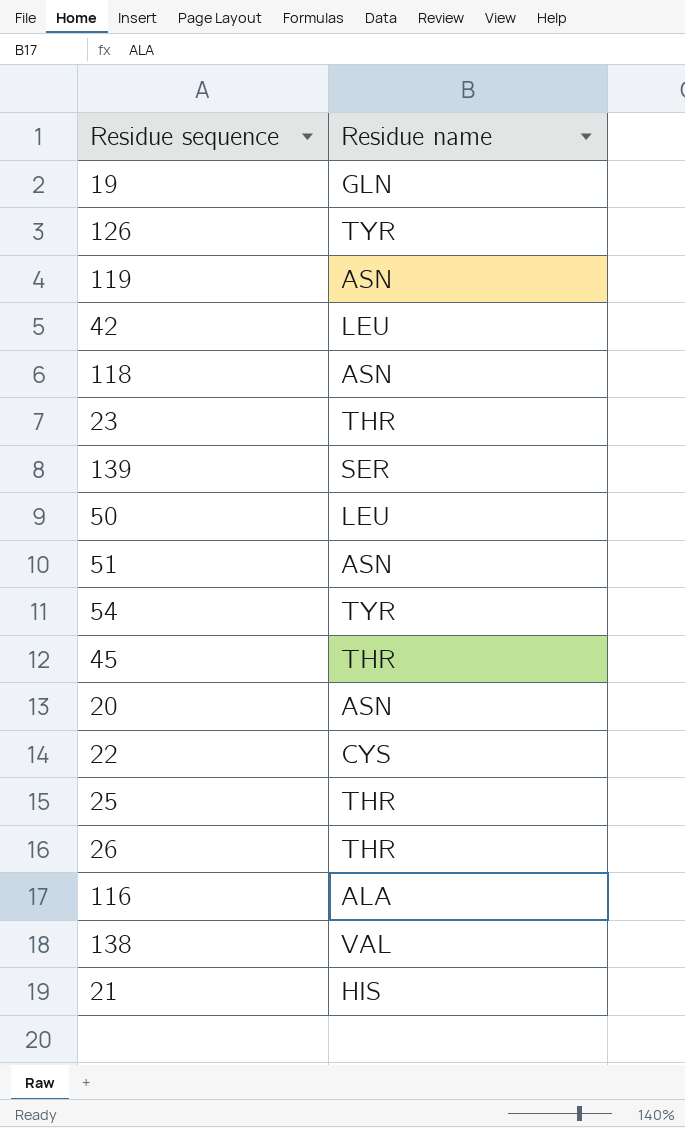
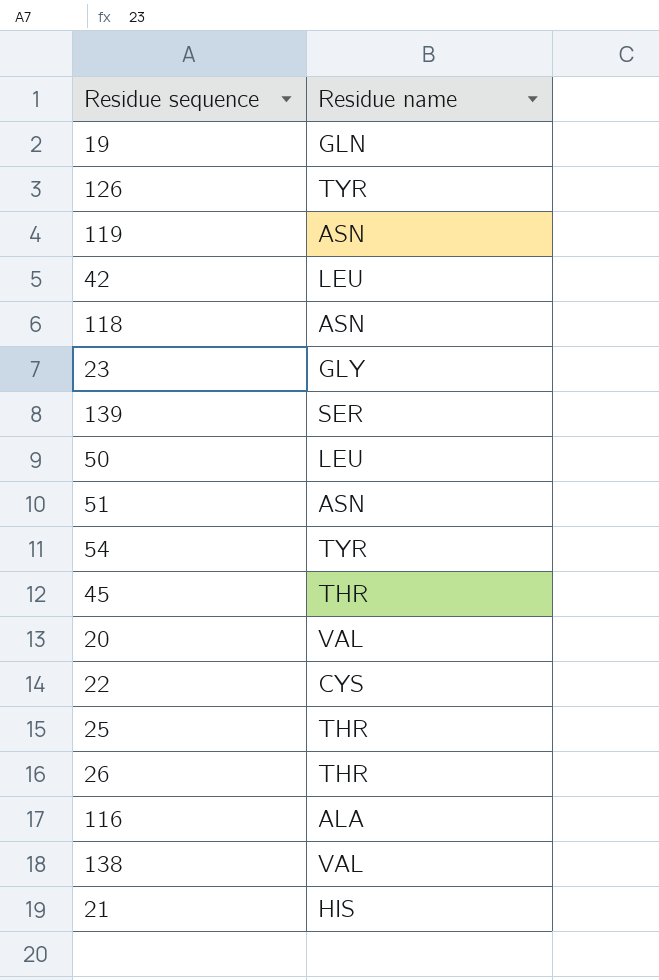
23 | Residue name: THR -> GLY
20 | Residue name: ASN -> VAL

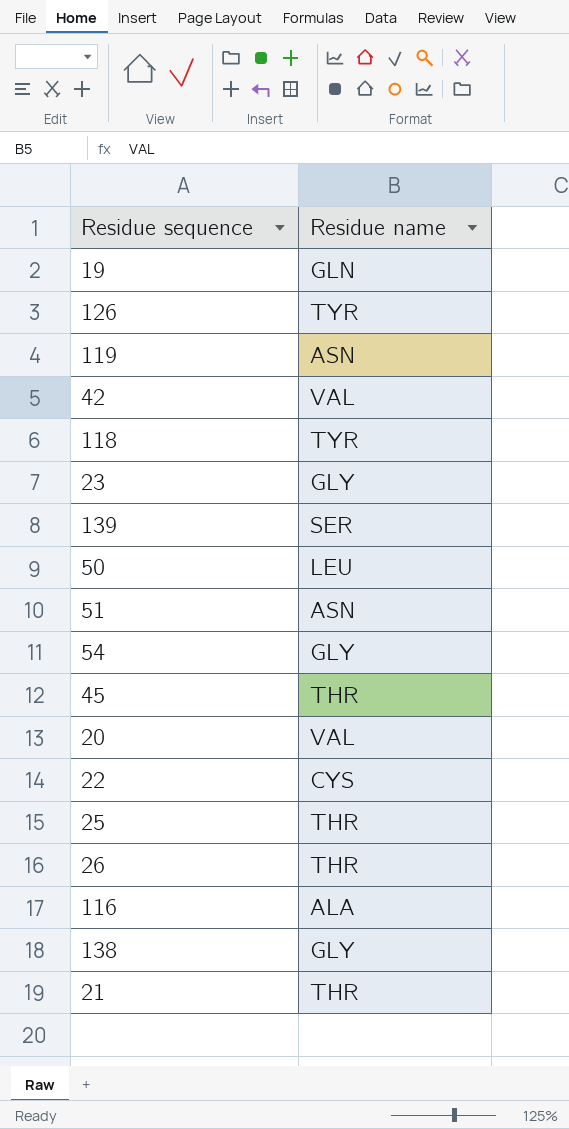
42 | Residue name: LEU -> VAL
118 | Residue name: ASN -> TYR
54 | Residue name: TYR -> GLY
138 | Residue name: VAL -> GLY
21 | Residue name: HIS -> THR

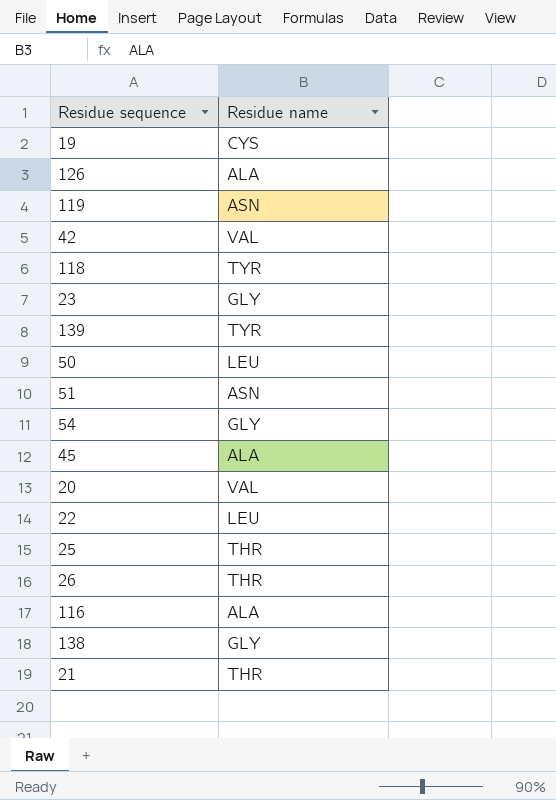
19 | Residue name: GLN -> CYS
126 | Residue name: TYR -> ALA
139 | Residue name: SER -> TYR
45 | Residue name: THR -> ALA
22 | Residue name: CYS -> LEU

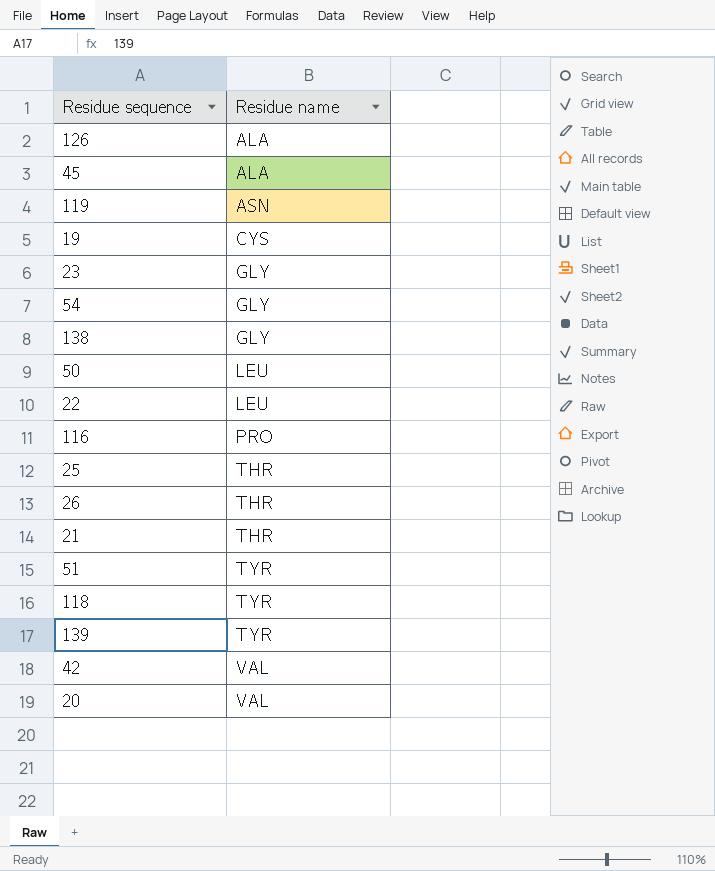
row order: none -> Residue name ascending
116 | Residue name: ALA -> PRO
51 | Residue name: ASN -> TYR

